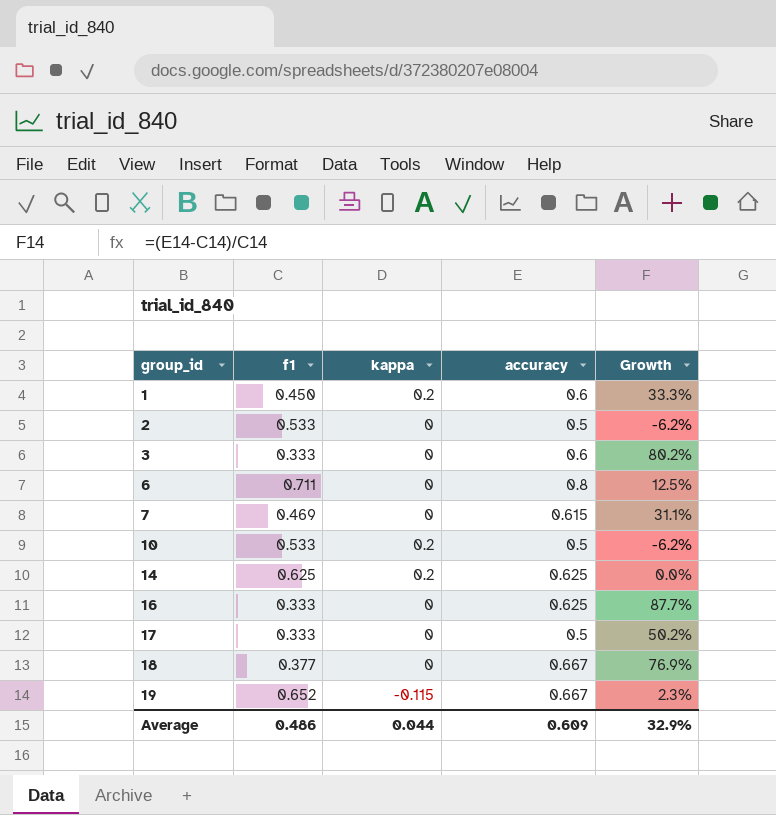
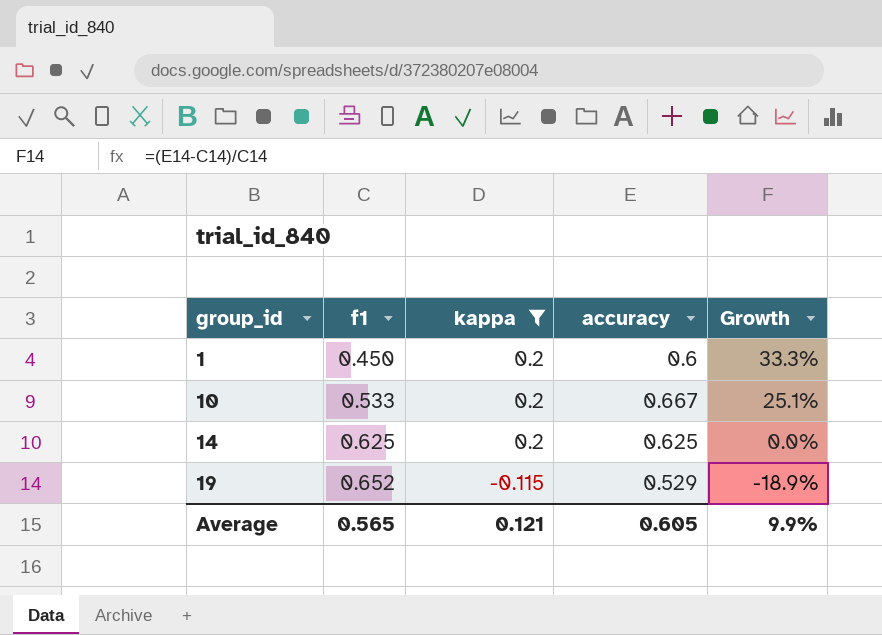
filter: none -> kappa != 0
10 | accuracy: 0.5 -> 0.667
10 | Growth: -6.2% -> 25.1%
19 | accuracy: 0.667 -> 0.529
19 | Growth: 2.3% -> -18.9%
Average | f1: 0.486 -> 0.565
Average | kappa: 0.044 -> 0.121
Average | accuracy: 0.609 -> 0.605
Average | Growth: 32.9% -> 9.9%

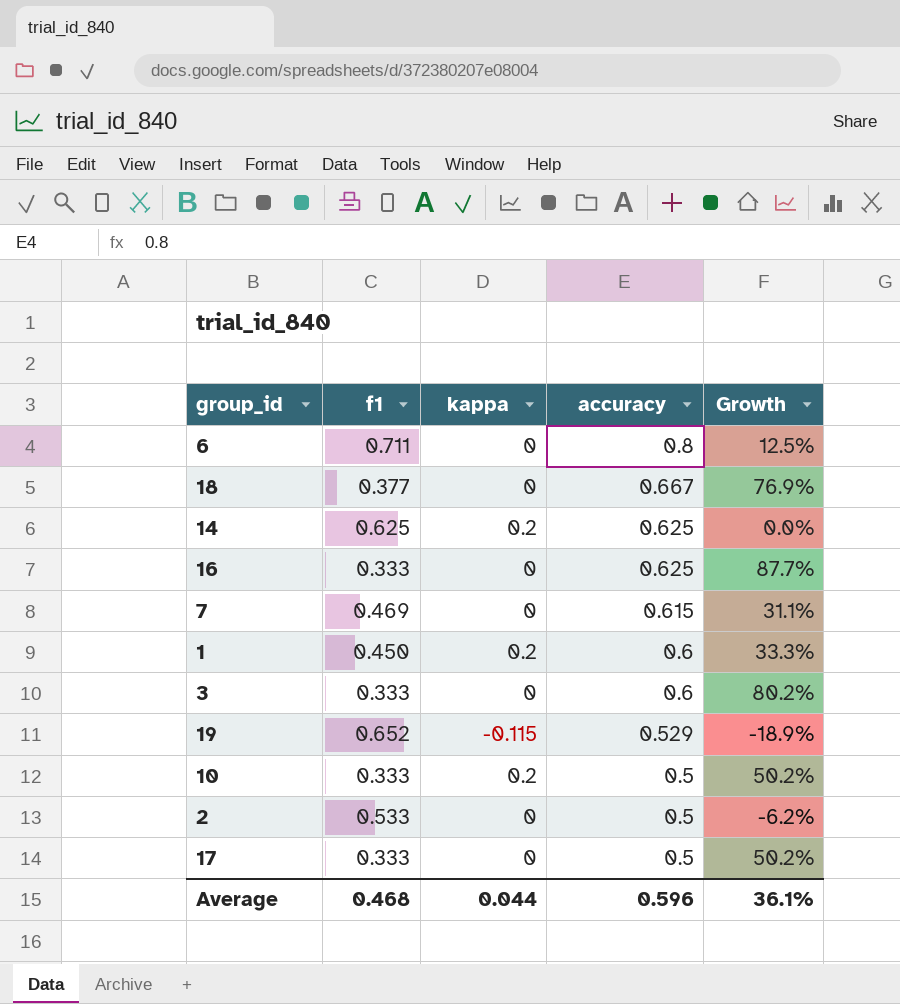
filter: kappa != 0 -> none
row order: group_id ascending -> accuracy descending
10 | f1: 0.533 -> 0.333
10 | accuracy: 0.667 -> 0.5
10 | Growth: 25.1% -> 50.2%
Average | f1: 0.565 -> 0.468
Average | kappa: 0.121 -> 0.044
Average | accuracy: 0.605 -> 0.596
Average | Growth: 9.9% -> 36.1%

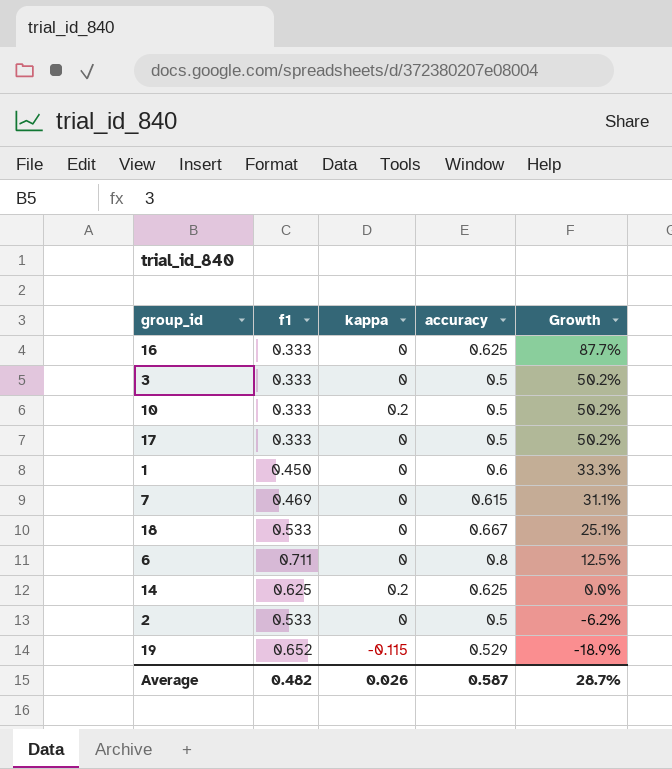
row order: accuracy descending -> Growth descending
3 | accuracy: 0.6 -> 0.5
3 | Growth: 80.2% -> 50.2%
1 | kappa: 0.2 -> 0
18 | f1: 0.377 -> 0.533
18 | Growth: 76.9% -> 25.1%
Average | f1: 0.468 -> 0.482
Average | kappa: 0.044 -> 0.026
Average | accuracy: 0.596 -> 0.587
Average | Growth: 36.1% -> 28.7%

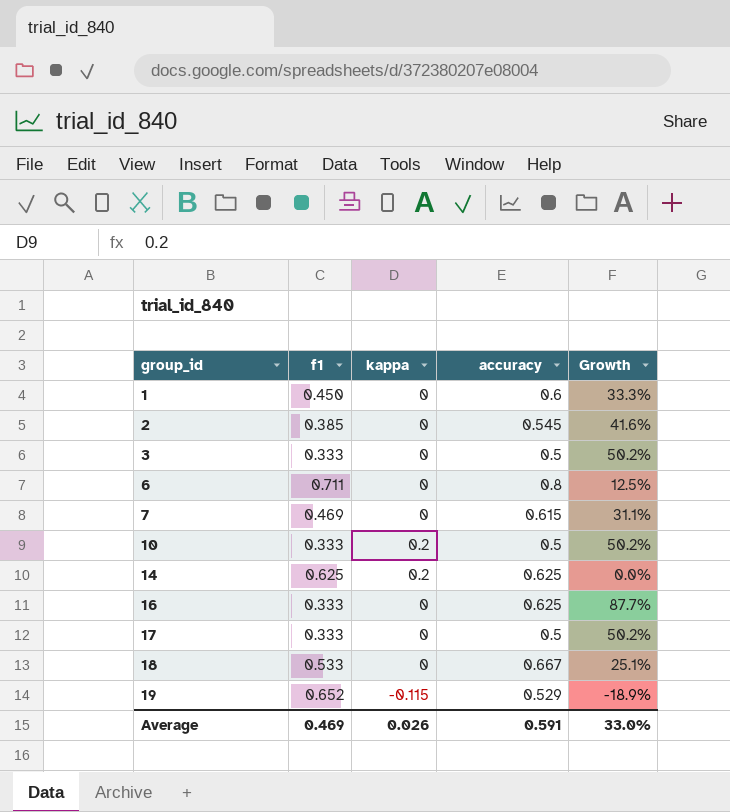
row order: Growth descending -> group_id ascending
2 | f1: 0.533 -> 0.385
2 | accuracy: 0.5 -> 0.545
2 | Growth: -6.2% -> 41.6%
Average | f1: 0.482 -> 0.469
Average | accuracy: 0.587 -> 0.591
Average | Growth: 28.7% -> 33.0%

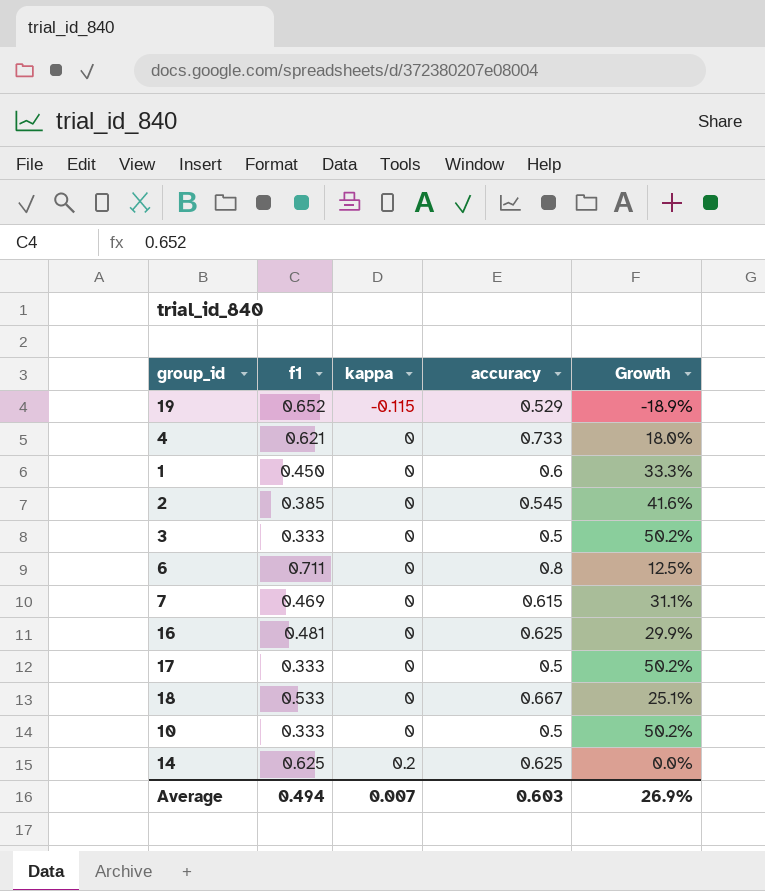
row order: group_id ascending -> kappa ascending
row 4: none -> 0.621 | 0 | 0.733 | 18.0%
16 | f1: 0.333 -> 0.481
16 | Growth: 87.7% -> 29.9%
10 | kappa: 0.2 -> 0
Average | f1: 0.469 -> 0.494
Average | kappa: 0.026 -> 0.007
Average | accuracy: 0.591 -> 0.603
Average | Growth: 33.0% -> 26.9%

